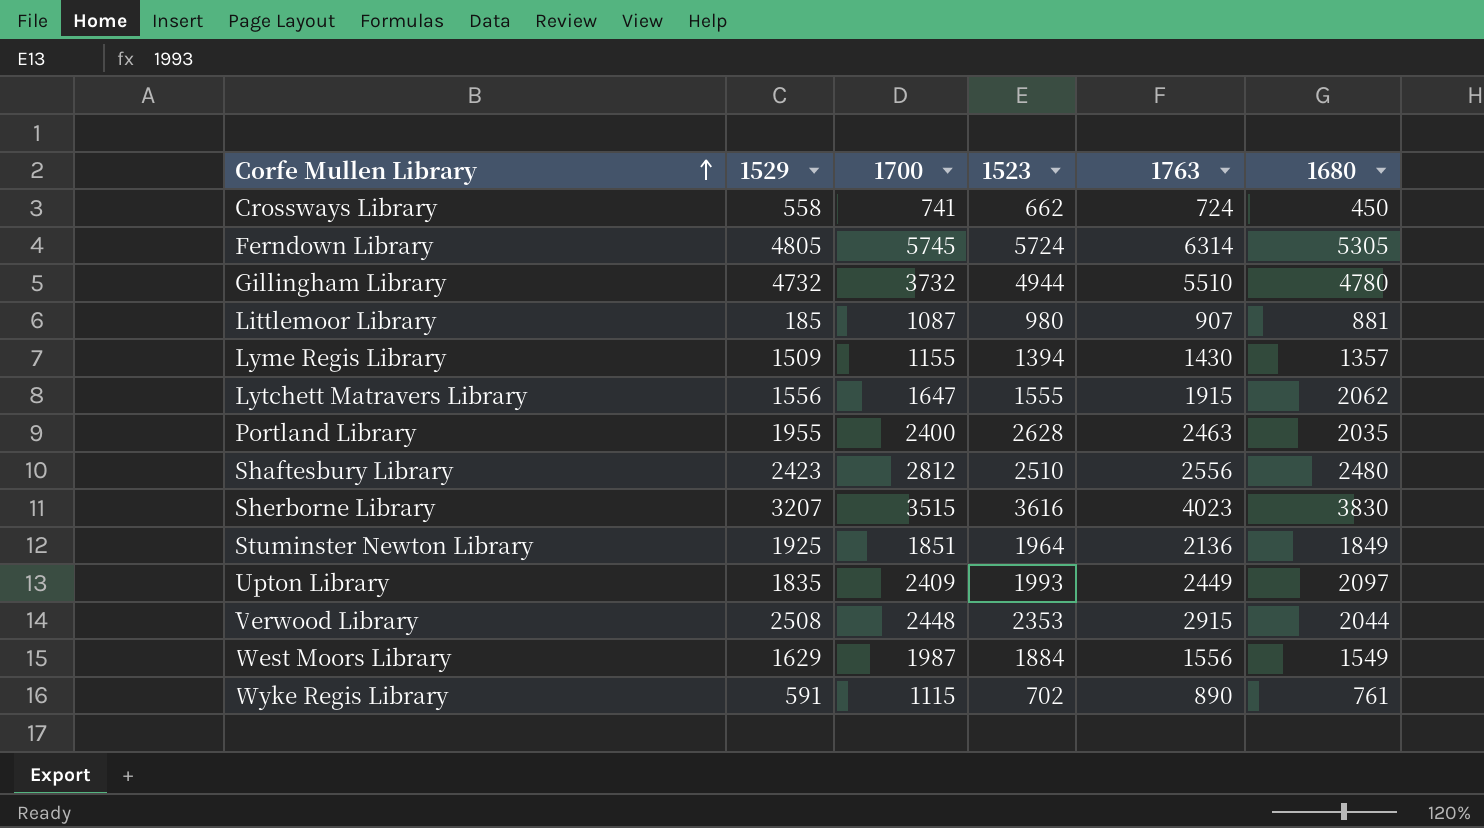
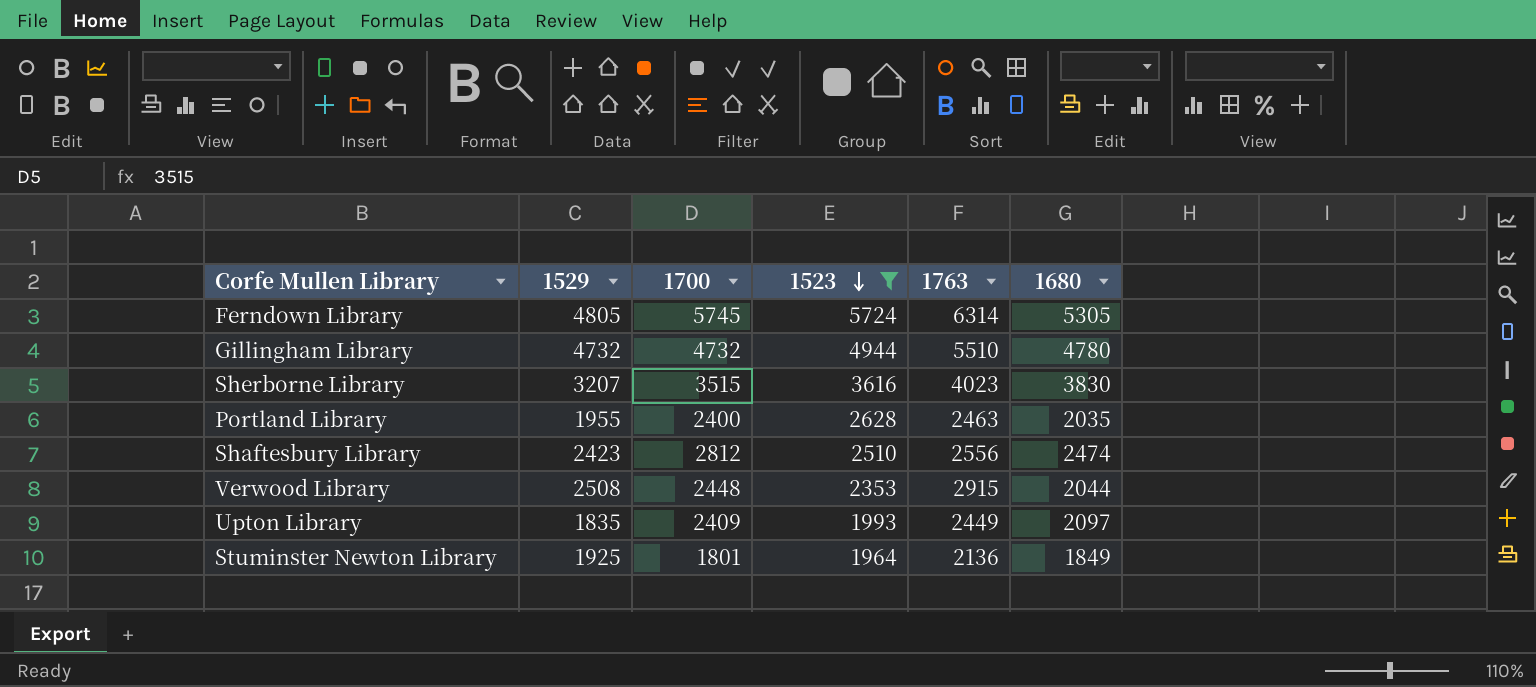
filter: none -> 1523 >= 1964
row order: Corfe Mullen Library ascending -> 1523 descending
Gillingham Library | 1700: 3732 -> 4732
Shaftesbury Library | 1680: 2480 -> 2474
Stuminster Newton Library | 1700: 1851 -> 1801

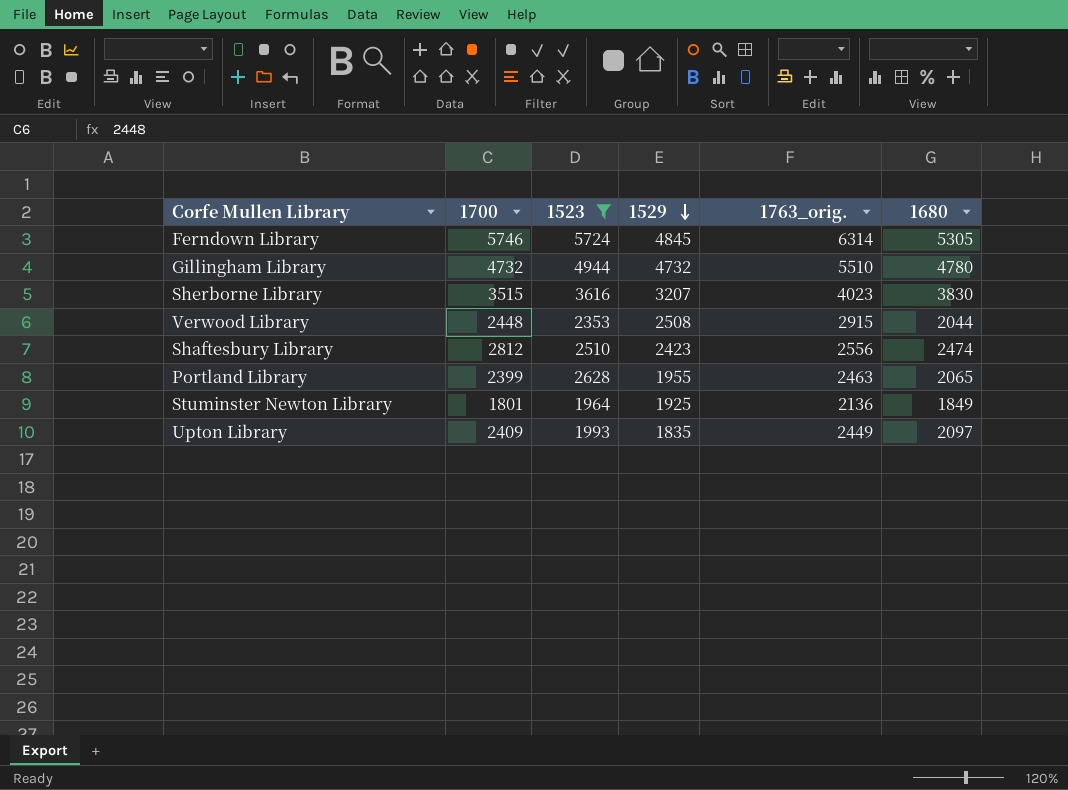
row order: 1523 descending -> 1529 descending
column 1529 | position: 2 -> 4
column name: 1763 -> 1763_orig.
Ferndown Library | 1700: 5745 -> 5746
Ferndown Library | 1529: 4805 -> 4845
Portland Library | 1700: 2400 -> 2399
Portland Library | 1680: 2035 -> 2065

